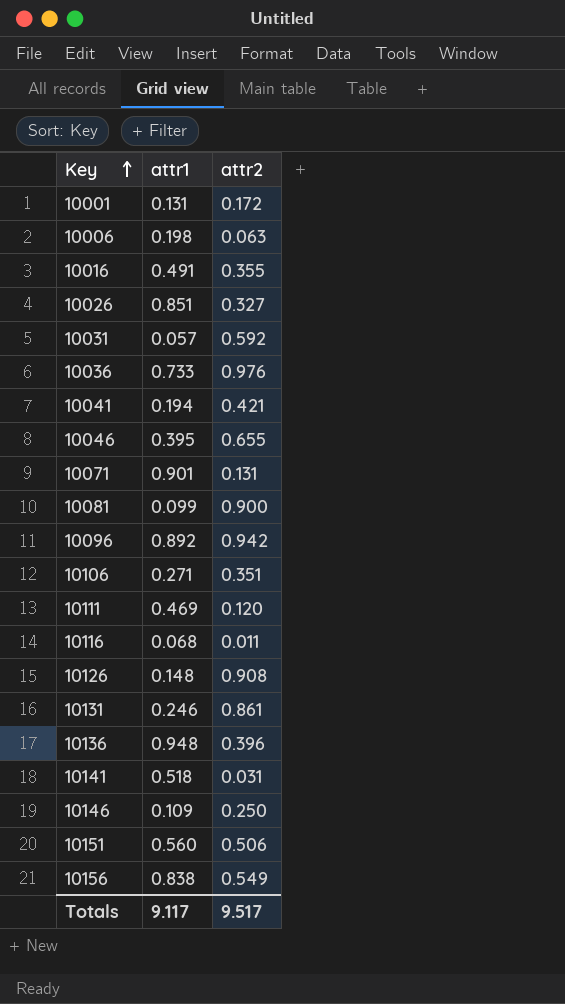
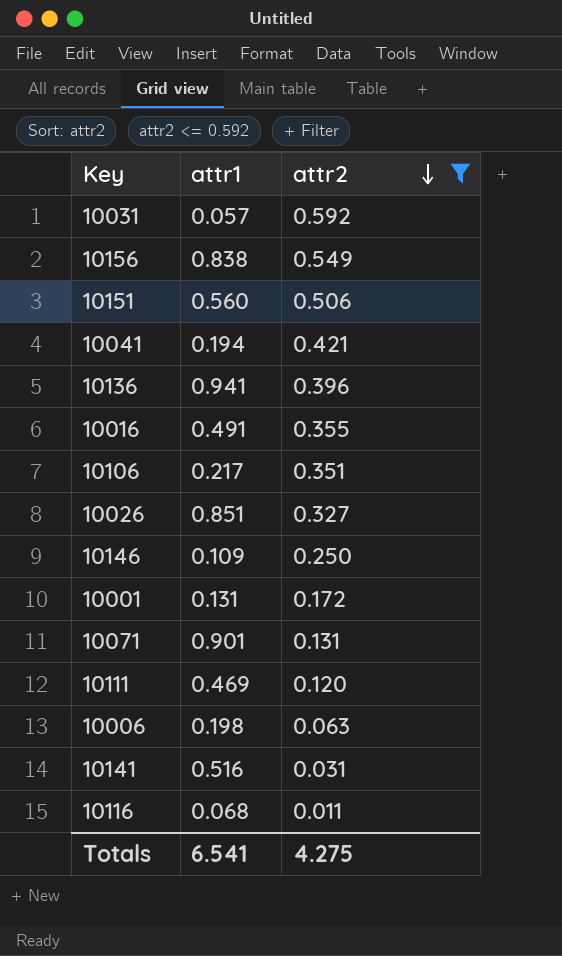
filter: none -> attr2 <= 0.592
row order: Key ascending -> attr2 descending
10136 | attr1: 0.948 -> 0.941
10106 | attr1: 0.271 -> 0.217
10141 | attr1: 0.518 -> 0.516
Totals | attr1: 9.117 -> 6.541
Totals | attr2: 9.517 -> 4.275

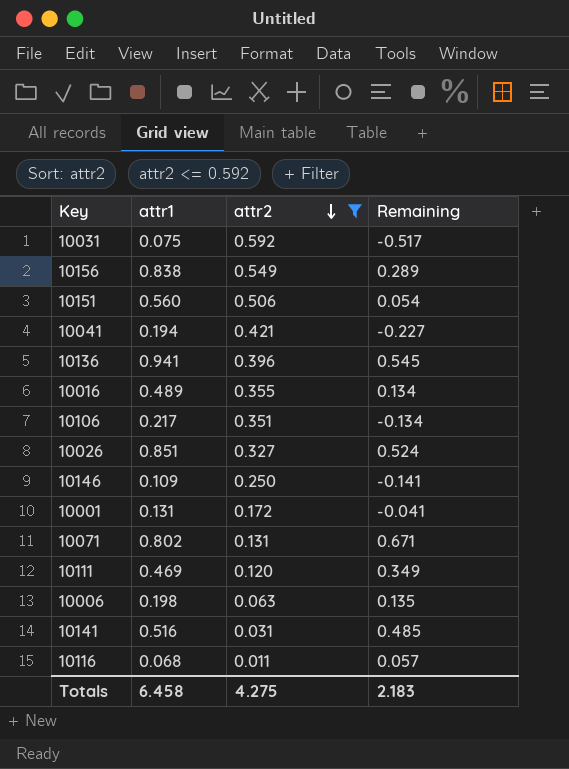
column Remaining | formula: none -> [attr1] - [attr2]
10031 | attr1: 0.057 -> 0.075
10016 | attr1: 0.491 -> 0.489
10071 | attr1: 0.901 -> 0.802
Totals | attr1: 6.541 -> 6.458

